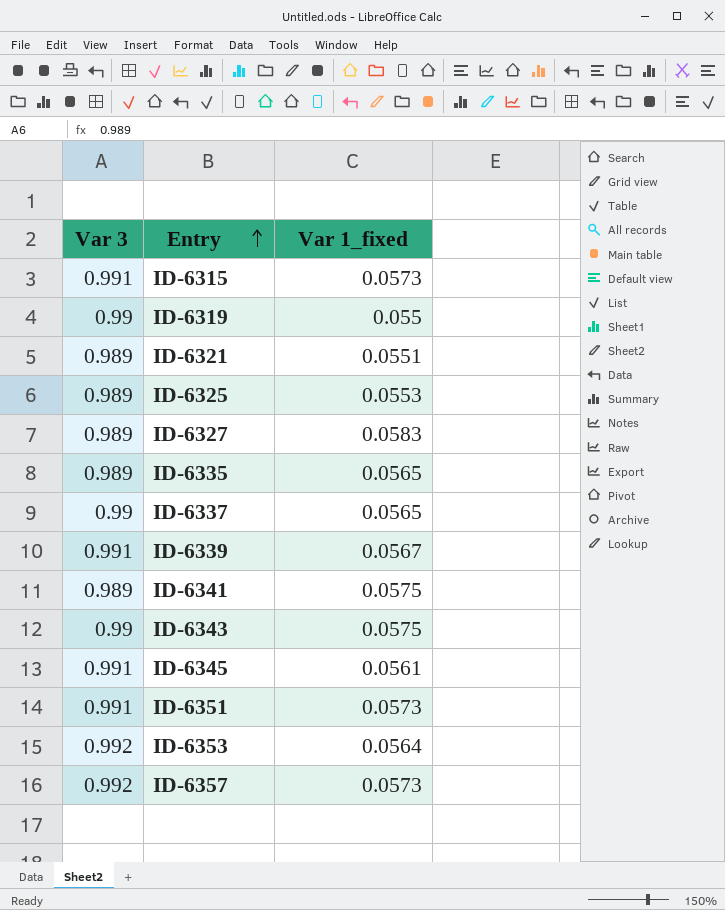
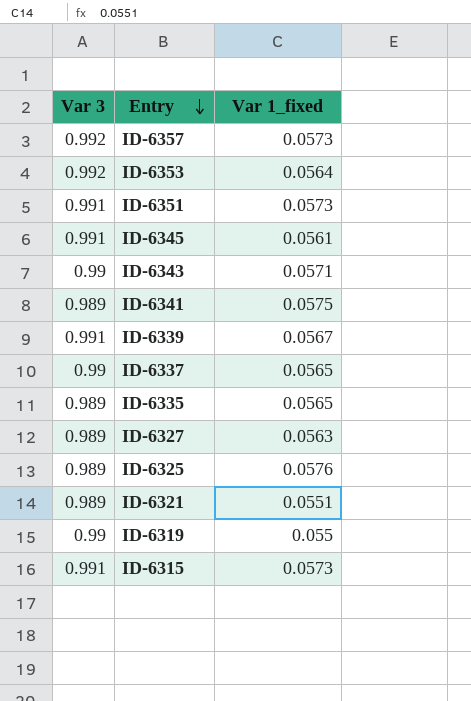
row order: Entry ascending -> Entry descending
ID-6343 | Var 1_fixed: 0.0575 -> 0.0571
ID-6327 | Var 1_fixed: 0.0583 -> 0.0563
ID-6325 | Var 1_fixed: 0.0553 -> 0.0576

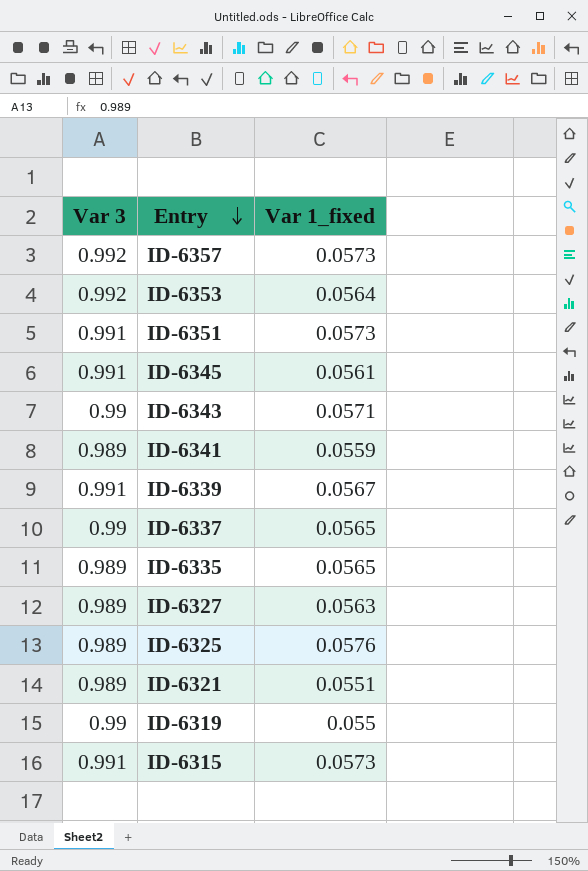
ID-6341 | Var 1_fixed: 0.0575 -> 0.0559

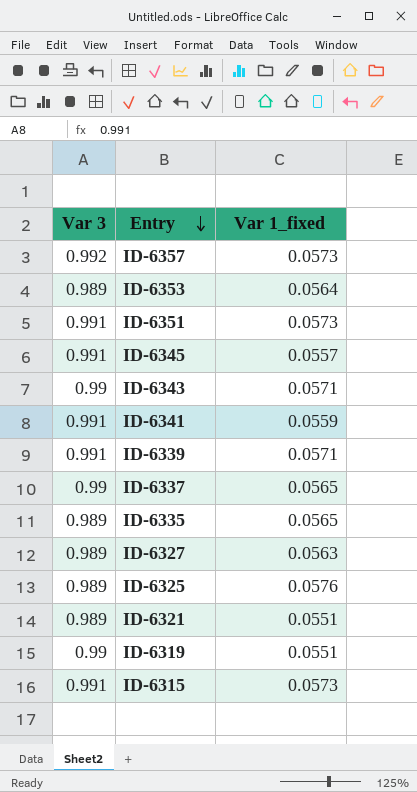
ID-6353 | Var 3: 0.992 -> 0.989
ID-6345 | Var 1_fixed: 0.0561 -> 0.0557
ID-6341 | Var 3: 0.989 -> 0.991
ID-6339 | Var 1_fixed: 0.0567 -> 0.0571
ID-6319 | Var 1_fixed: 0.055 -> 0.0551

